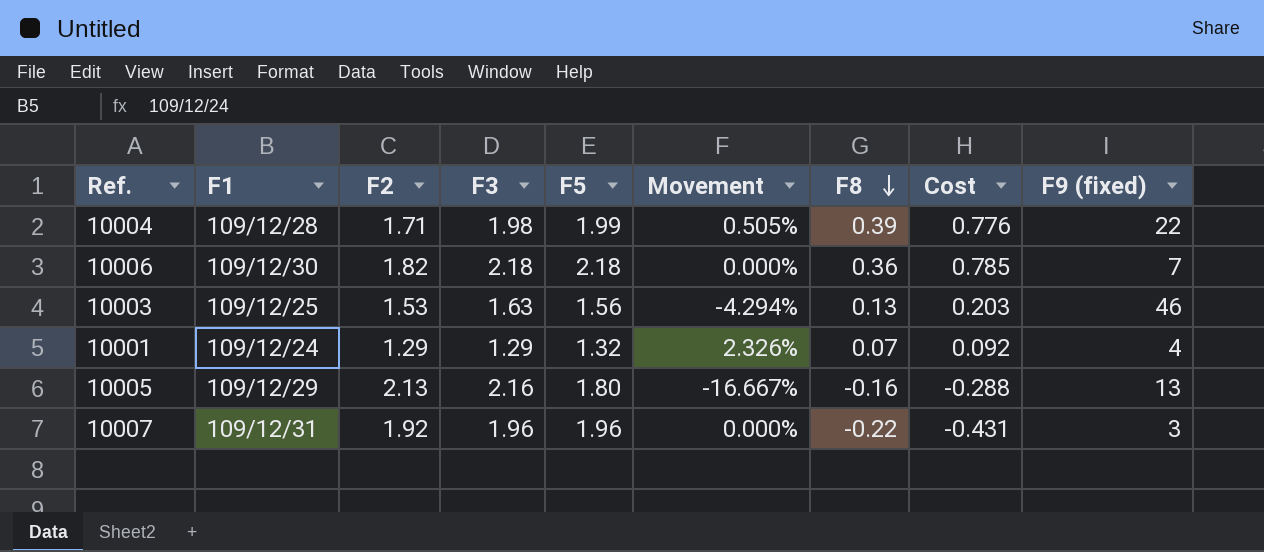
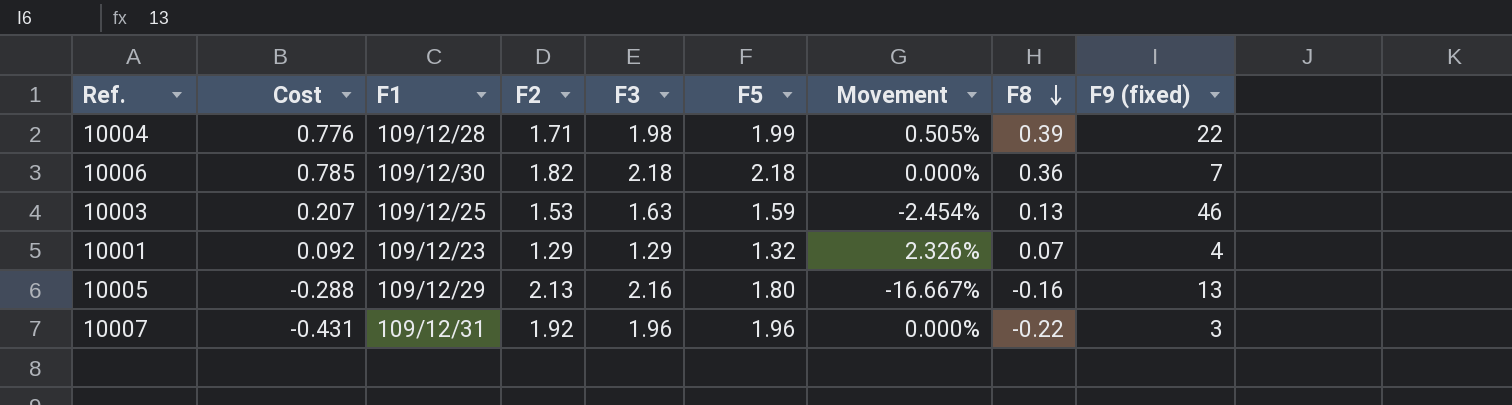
column Cost | position: 8 -> 2
10003 | Cost: 0.203 -> 0.207
10003 | F5: 1.56 -> 1.59
10003 | Movement: -4.294% -> -2.454%
10001 | F1: 109/12/24 -> 109/12/23

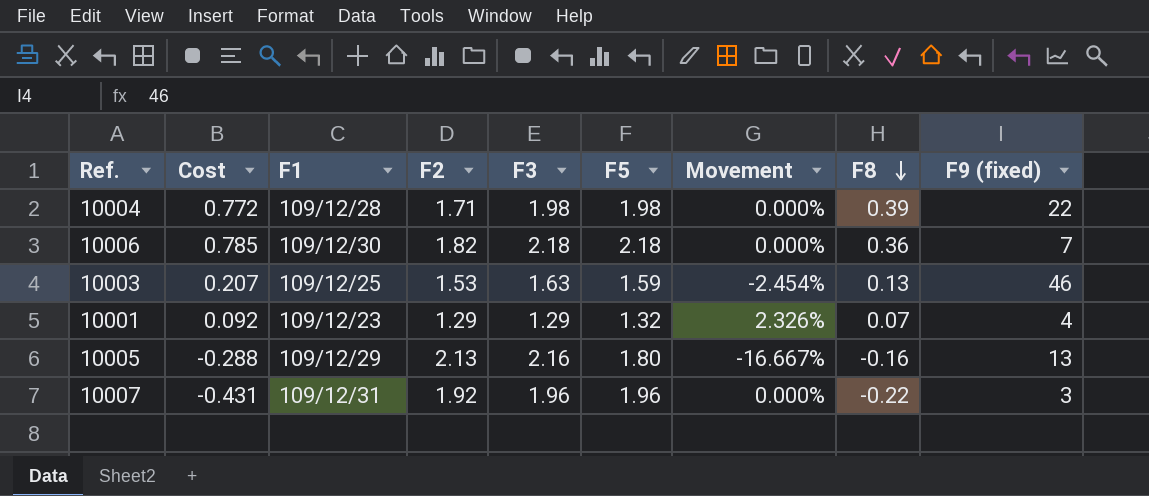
10004 | Cost: 0.776 -> 0.772
10004 | F5: 1.99 -> 1.98
10004 | Movement: 0.505% -> 0.000%

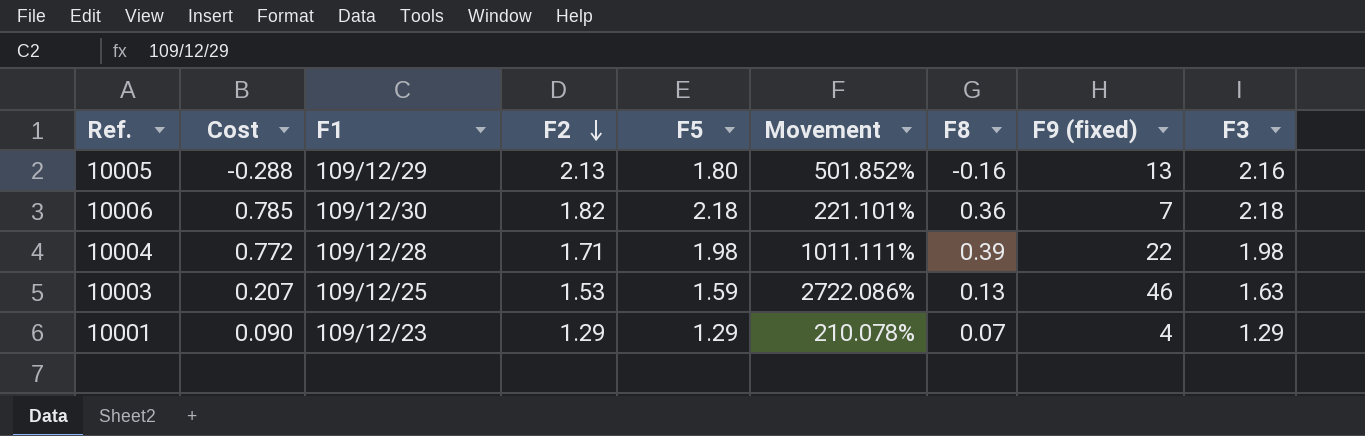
row order: F8 descending -> F2 descending
column Movement | formula: ([F5] - [F3]) / [F3] -> ([F9 (fixed)] - [F3]) / [F3]
column F3 | position: 5 -> 9
row 10007: -0.431 | 109/12/31 | 1.92 | 1.96 | 1.96 | 0.000% | -0.22 | 3 -> none
10001 | Cost: 0.092 -> 0.090
10001 | F5: 1.32 -> 1.29

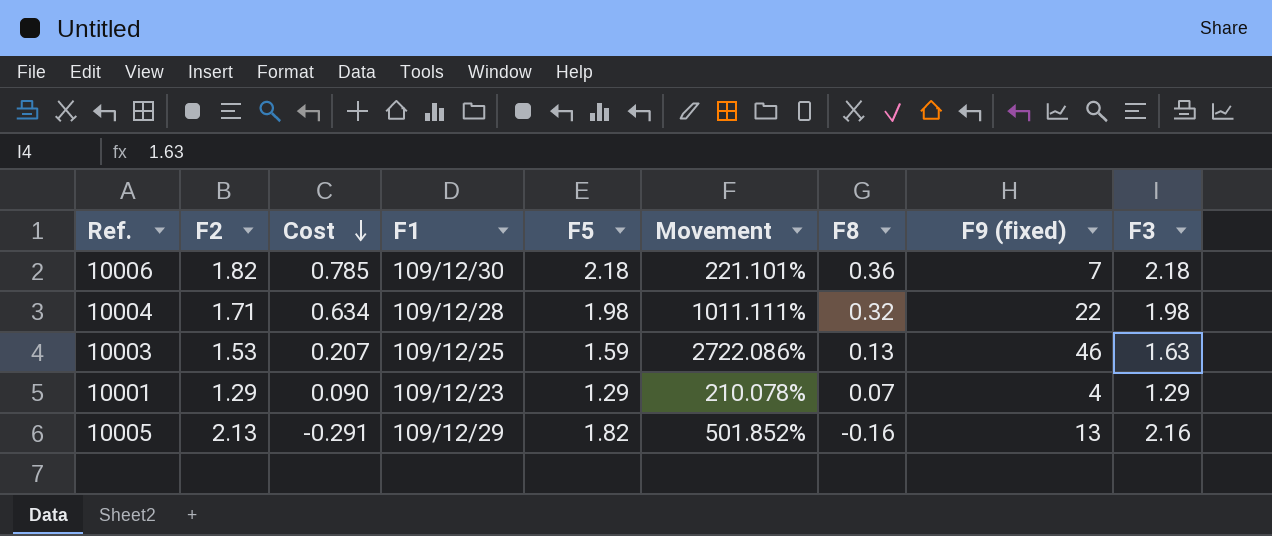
row order: F2 descending -> Cost descending
column F2 | position: 4 -> 2
10004 | Cost: 0.772 -> 0.634
10004 | F8: 0.39 -> 0.32
10005 | Cost: -0.288 -> -0.291
10005 | F5: 1.80 -> 1.82

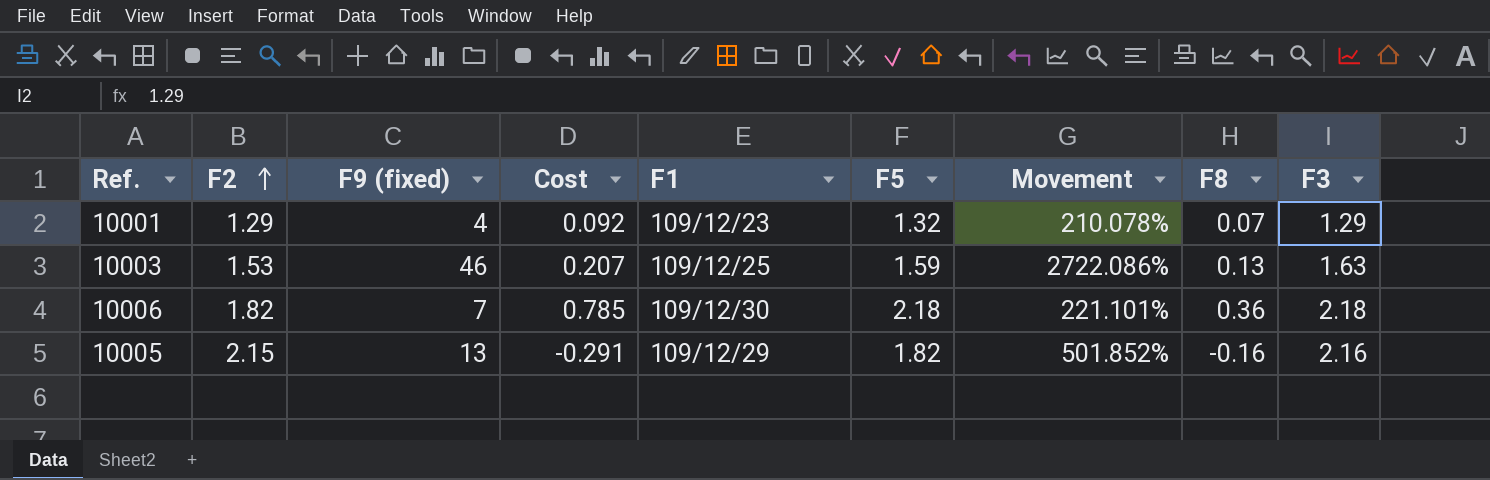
row order: Cost descending -> F2 ascending
column F9 (fixed) | position: 8 -> 3
row 10004: 1.71 | 0.634 | 109/12/28 | 1.98 | 1011.111% | 0.32 | 22 | 1.98 -> none
10001 | Cost: 0.090 -> 0.092
10001 | F5: 1.29 -> 1.32
10005 | F2: 2.13 -> 2.15

